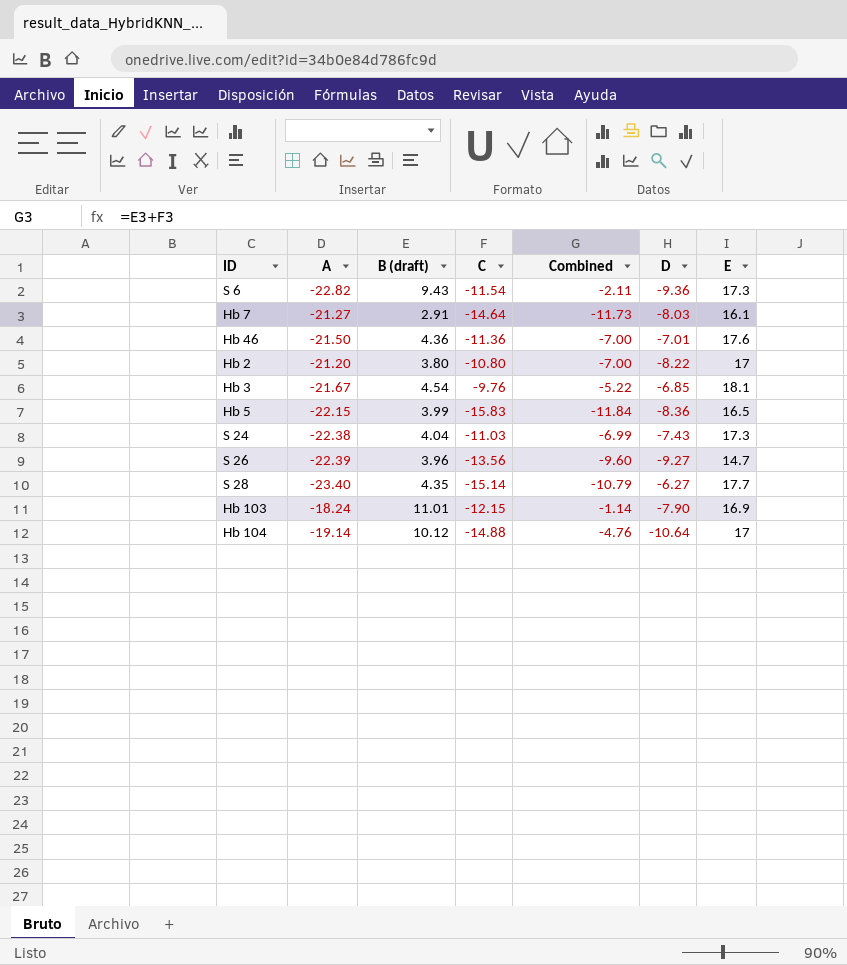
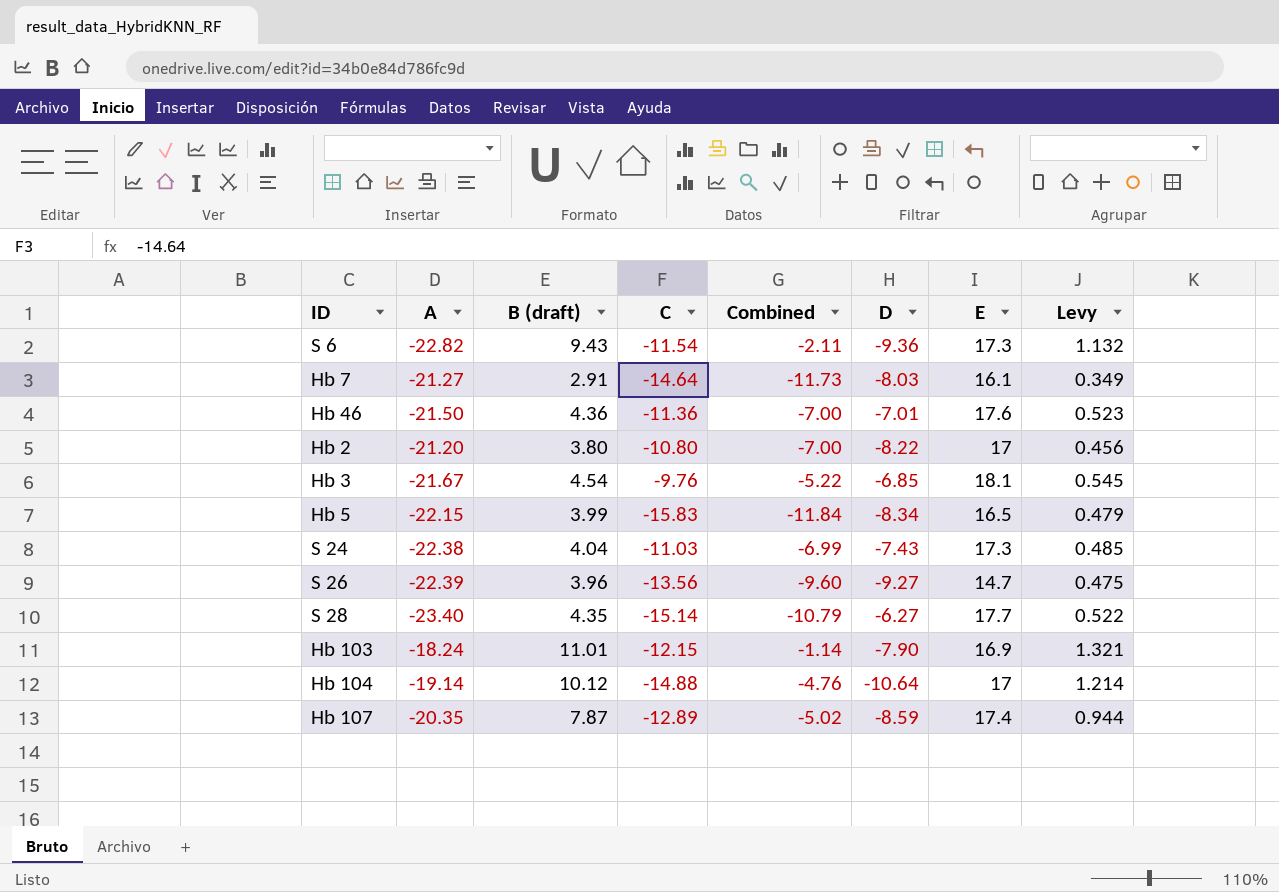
column Levy | formula: none -> [B (draft)] * 0.12
Hb 5 | D: -8.36 -> -8.34
row Hb 107: none -> -20.35 | 7.87 | -12.89 | -5.02 | -8.59 | 17.4 | 0.944

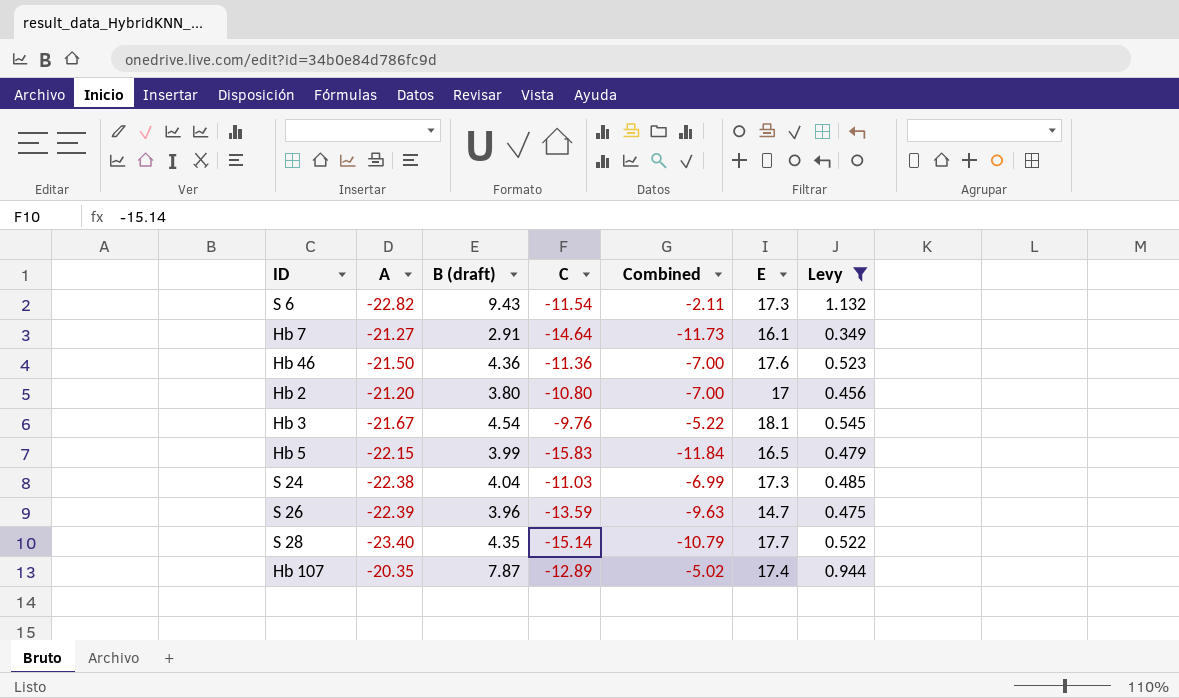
filter: none -> Levy <= 1.132
column D | position: 6 -> none
S 26 | C: -13.56 -> -13.59
S 26 | Combined: -9.60 -> -9.63

